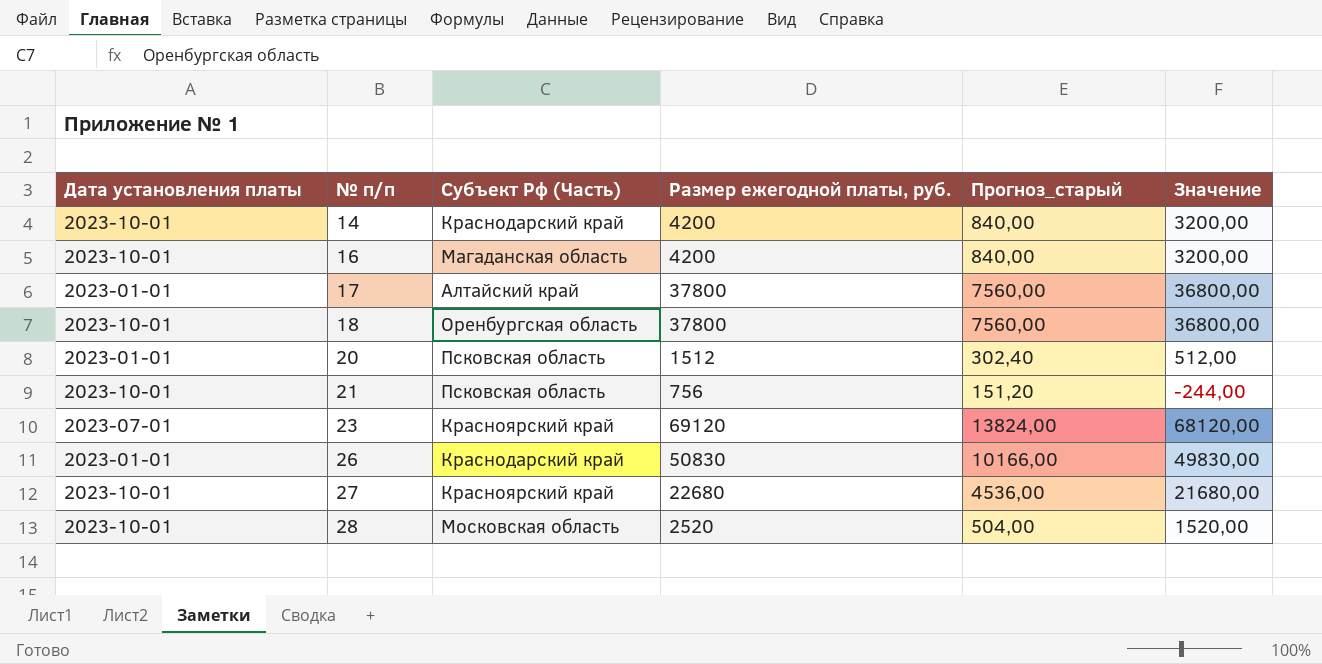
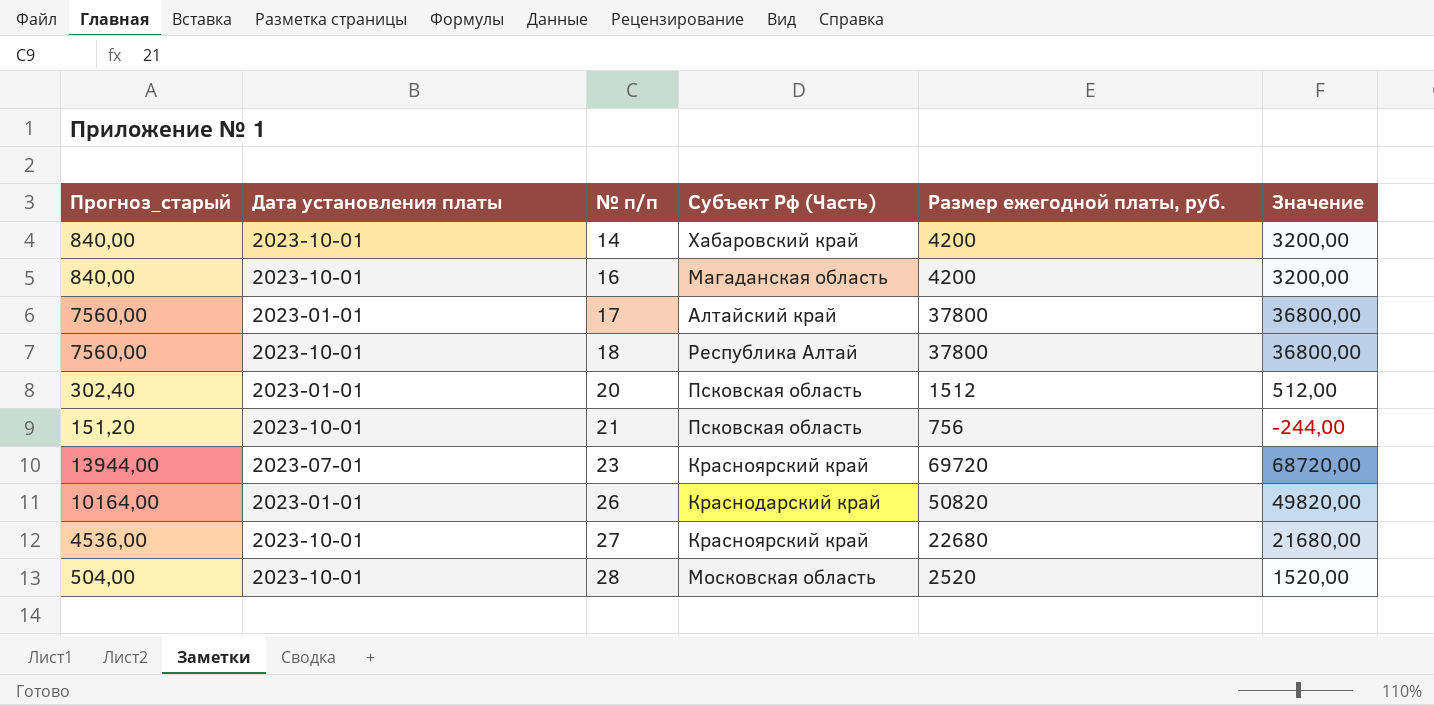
column Прогноз_старый | position: 5 -> 1
14 | Субъект Рф (Часть): Краснодарский край -> Хабаровский край
18 | Субъект Рф (Часть): Оренбургская область -> Республика Алтай
23 | Прогноз_старый: 13824,00 -> 13944,00
23 | Размер ежегодной платы, руб.: 69120 -> 69720
23 | Значение: 68120,00 -> 68720,00
26 | Прогноз_старый: 10166,00 -> 10164,00
26 | Размер ежегодной платы, руб.: 50830 -> 50820
26 | Значение: 49830,00 -> 49820,00

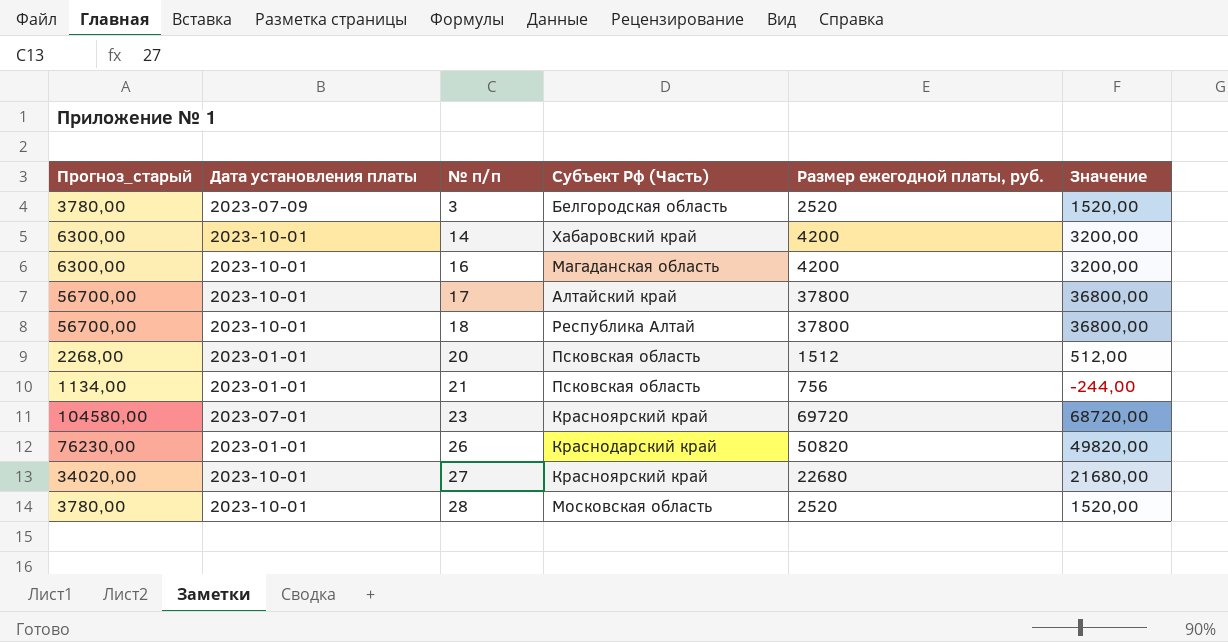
column Прогноз_старый | formula: [Размер ежегодной платы, руб.] * 0,2 -> [Размер ежегодной платы, руб.] * 1,5
row 3: none -> 3780,00 | 2023-07-09 | Белгородская область | 2520 | 1520,00
17 | Дата установления платы: 2023-01-01 -> 2023-10-01
21 | Дата установления платы: 2023-10-01 -> 2023-01-01

